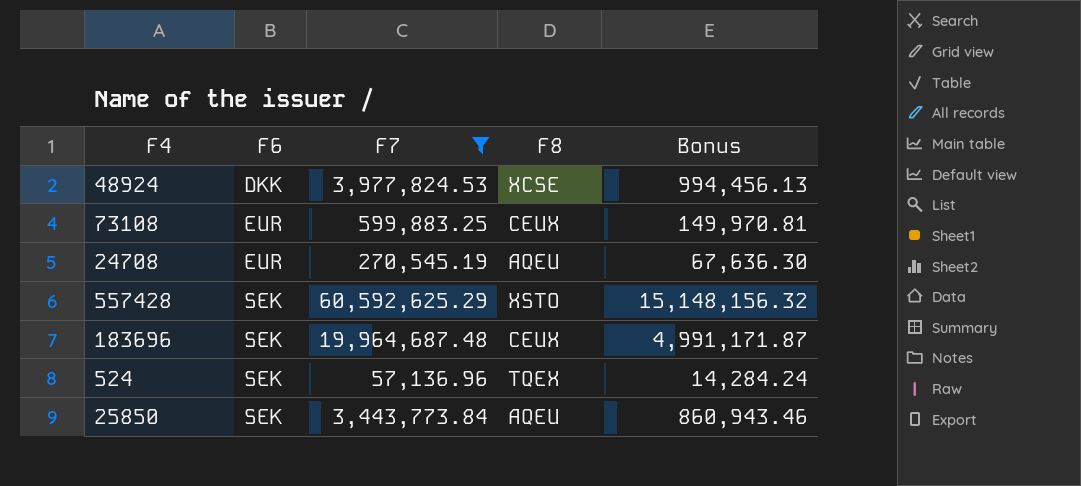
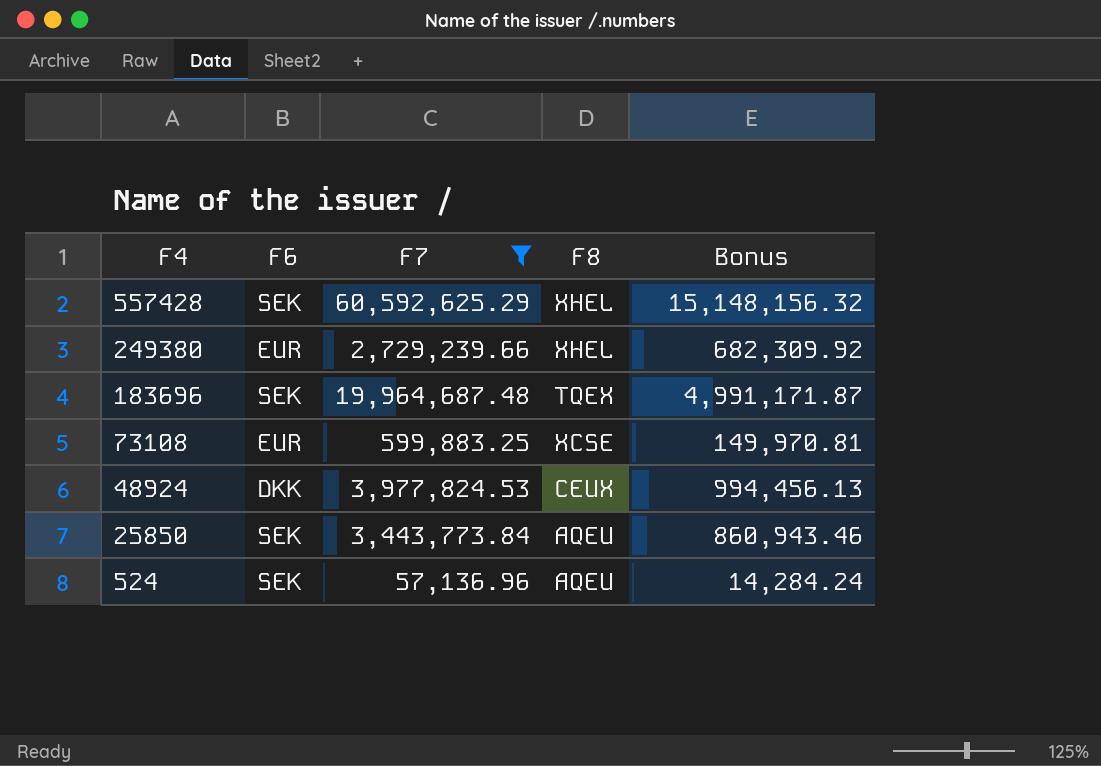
row order: F6 ascending -> F4 descending
row 24708: EUR | 270,545.19 | AQEU | 67,636.30 -> none
557428 | F8: XSTO -> XHEL
row 249380: none -> EUR | 2,729,239.66 | XHEL | 682,309.92
183696 | F8: CEUX -> TQEX
73108 | F8: CEUX -> XCSE
48924 | F8: XCSE -> CEUX
524 | F8: TQEX -> AQEU

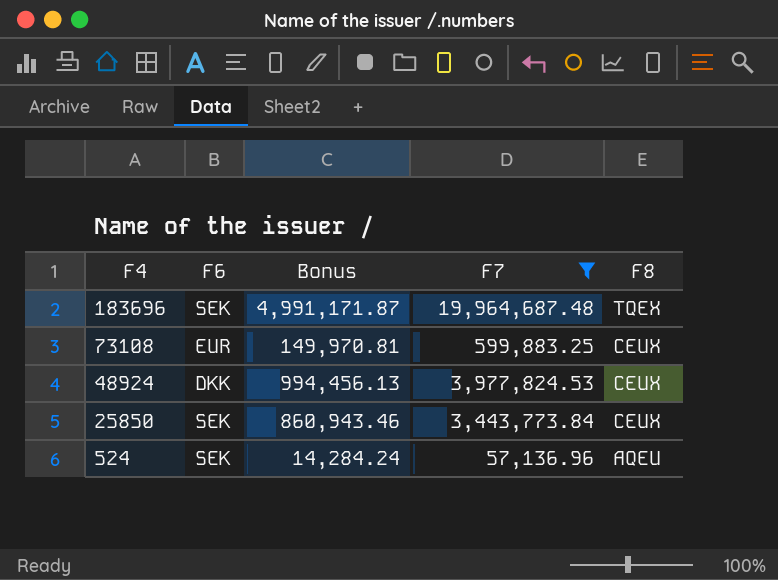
column Bonus | position: 5 -> 3
row 557428: SEK | 60,592,625.29 | XHEL | 15,148,156.32 -> none
row 249380: EUR | 2,729,239.66 | XHEL | 682,309.92 -> none
73108 | F8: XCSE -> CEUX
25850 | F8: AQEU -> CEUX

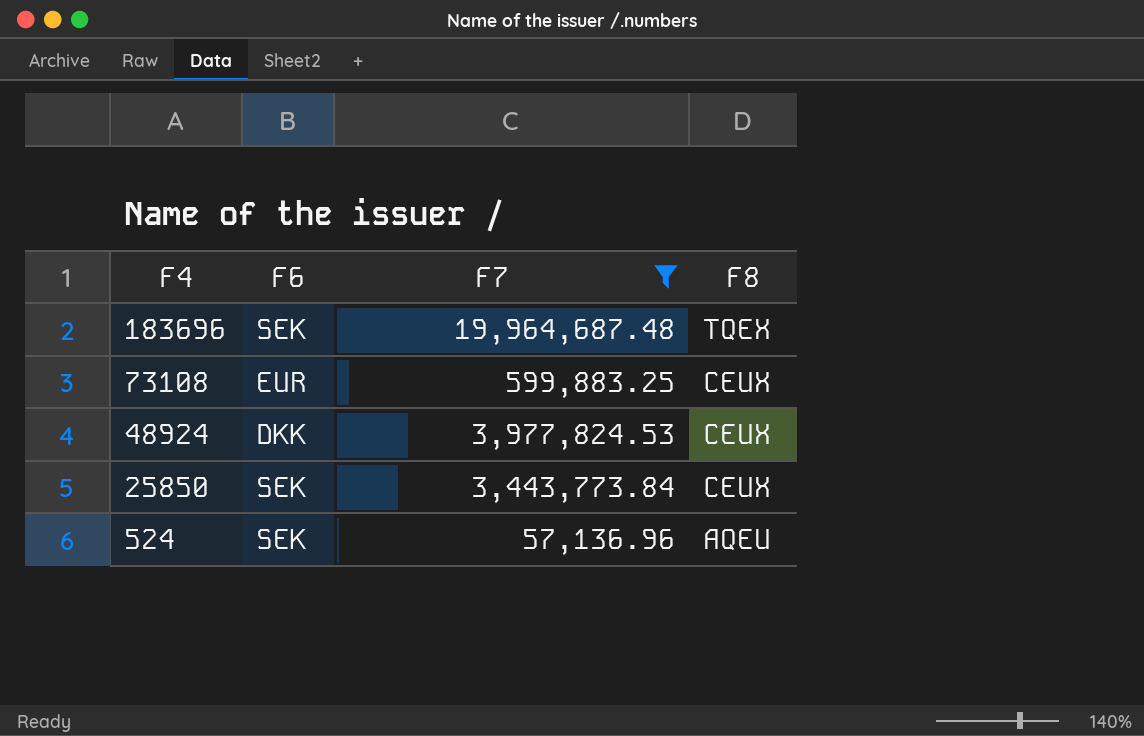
column Bonus | formula: [F7] * 0.25 -> none

